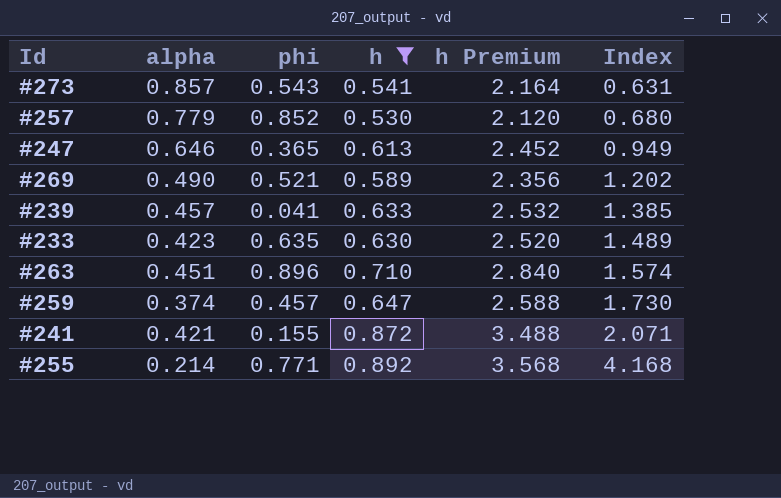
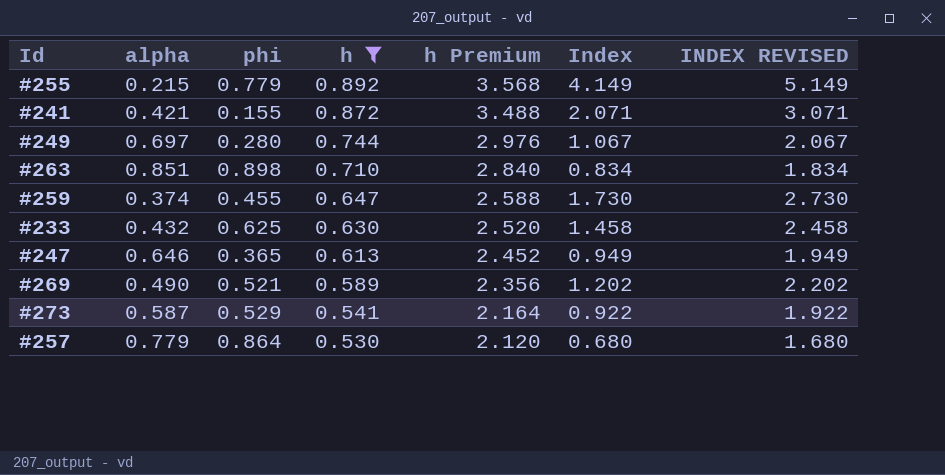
row order: Index ascending -> h descending
column INDEX REVISED | formula: none -> [Index] + 1
row #239: 0.457 | 0.041 | 0.633 | 2.532 | 1.385 -> none
#255 | alpha: 0.214 -> 0.215
#255 | phi: 0.771 -> 0.779
#255 | Index: 4.168 -> 4.149
row #249: none -> 0.697 | 0.280 | 0.744 | 2.976 | 1.067 | 2.067
#263 | alpha: 0.451 -> 0.851
#263 | phi: 0.896 -> 0.898
#263 | Index: 1.574 -> 0.834
#259 | phi: 0.457 -> 0.455
#233 | alpha: 0.423 -> 0.432
#233 | phi: 0.635 -> 0.625
#233 | Index: 1.489 -> 1.458
#273 | alpha: 0.857 -> 0.587
#273 | phi: 0.543 -> 0.529
#273 | Index: 0.631 -> 0.922
#257 | phi: 0.852 -> 0.864

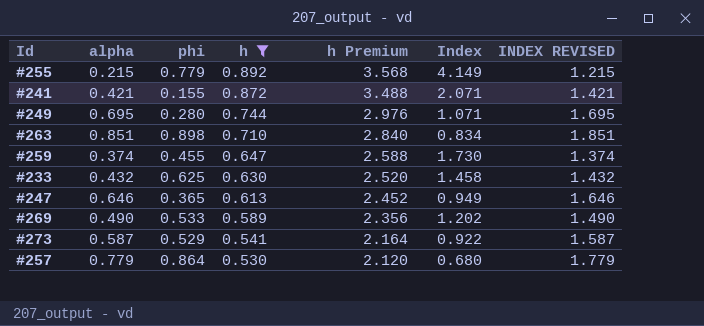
column INDEX REVISED | formula: [Index] + 1 -> [alpha] + 1
#249 | alpha: 0.697 -> 0.695
#249 | Index: 1.067 -> 1.071
#269 | phi: 0.521 -> 0.533

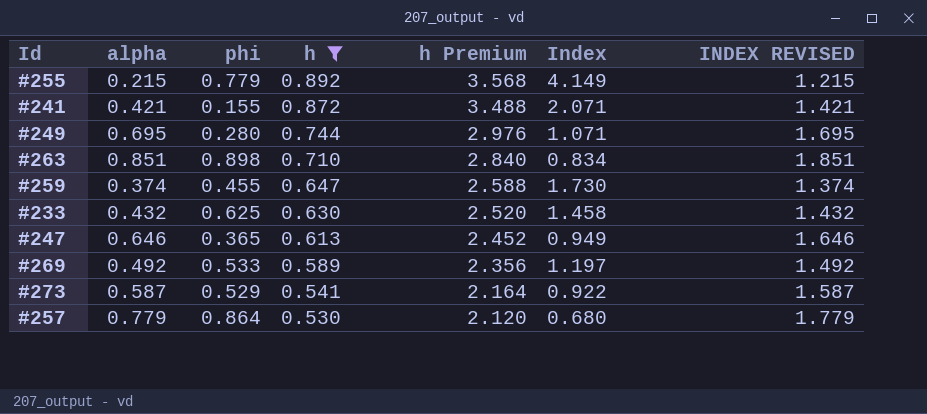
#269 | alpha: 0.490 -> 0.492
#269 | Index: 1.202 -> 1.197
#269 | INDEX REVISED: 1.490 -> 1.492

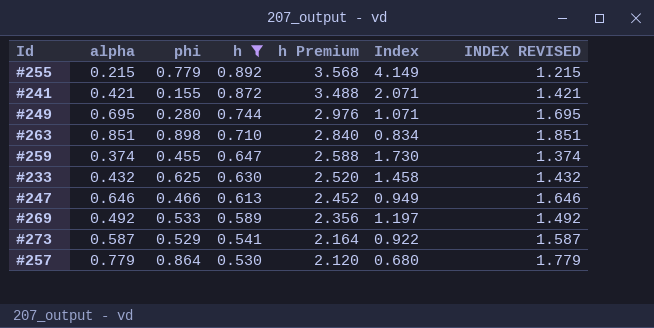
#247 | phi: 0.365 -> 0.466

